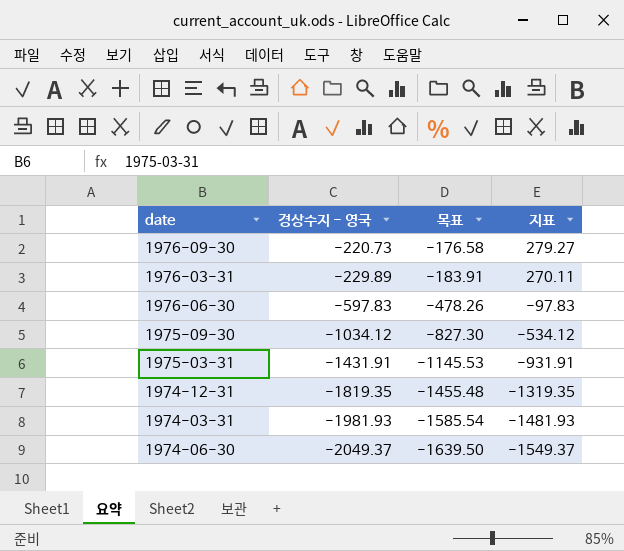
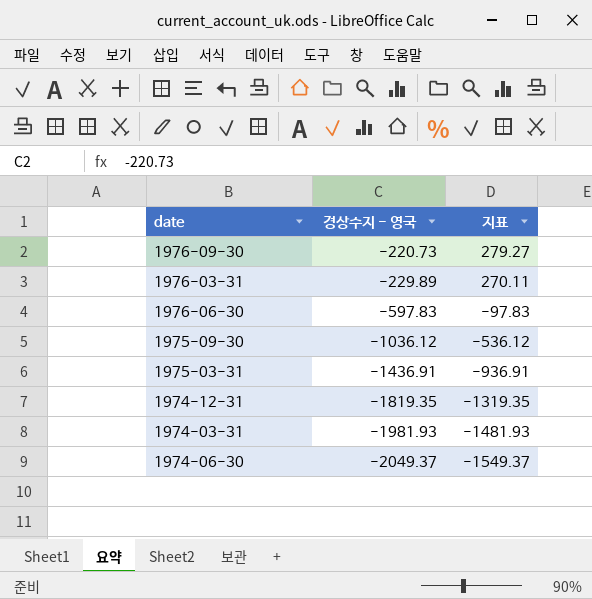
column 목표 | formula: [경상수지 - 영국] * 0.8 -> none
1975-09-30 | 경상수지 - 영국: -1034.12 -> -1036.12
1975-09-30 | 지표: -534.12 -> -536.12
1975-03-31 | 경상수지 - 영국: -1431.91 -> -1436.91
1975-03-31 | 지표: -931.91 -> -936.91

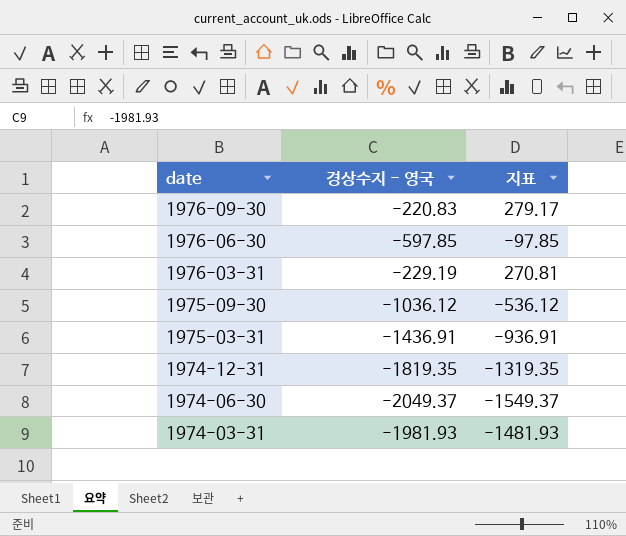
row order: 경상수지 - 영국 descending -> date descending
1976-09-30 | 경상수지 - 영국: -220.73 -> -220.83
1976-09-30 | 지표: 279.27 -> 279.17
1976-06-30 | 경상수지 - 영국: -597.83 -> -597.85
1976-06-30 | 지표: -97.83 -> -97.85
1976-03-31 | 경상수지 - 영국: -229.89 -> -229.19
1976-03-31 | 지표: 270.11 -> 270.81

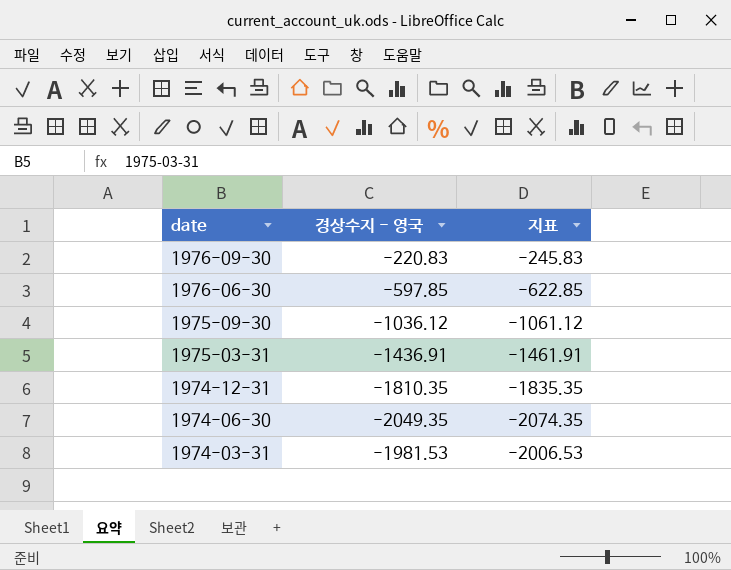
column 지표 | formula: [경상수지 - 영국] + 500 -> [경상수지 - 영국] - 25
row 1976-03-31: -229.19 | 270.81 -> none
1974-12-31 | 경상수지 - 영국: -1819.35 -> -1810.35
1974-06-30 | 경상수지 - 영국: -2049.37 -> -2049.35
1974-03-31 | 경상수지 - 영국: -1981.93 -> -1981.53

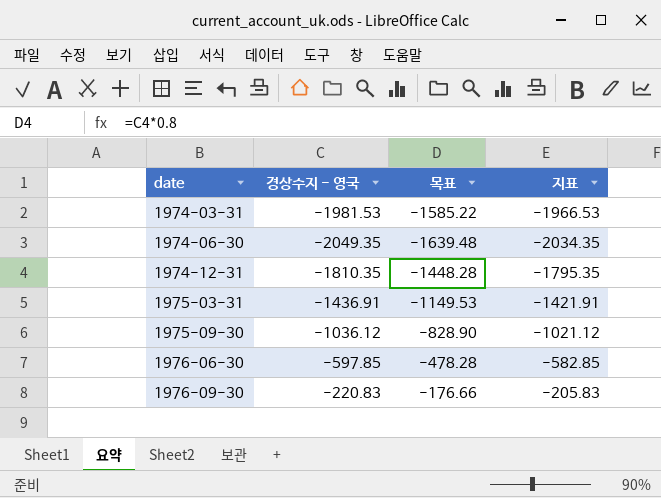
row order: date descending -> date ascending
column 목표 | formula: none -> [경상수지 - 영국] * 0.8
column 지표 | formula: [경상수지 - 영국] - 25 -> [경상수지 - 영국] + 15

